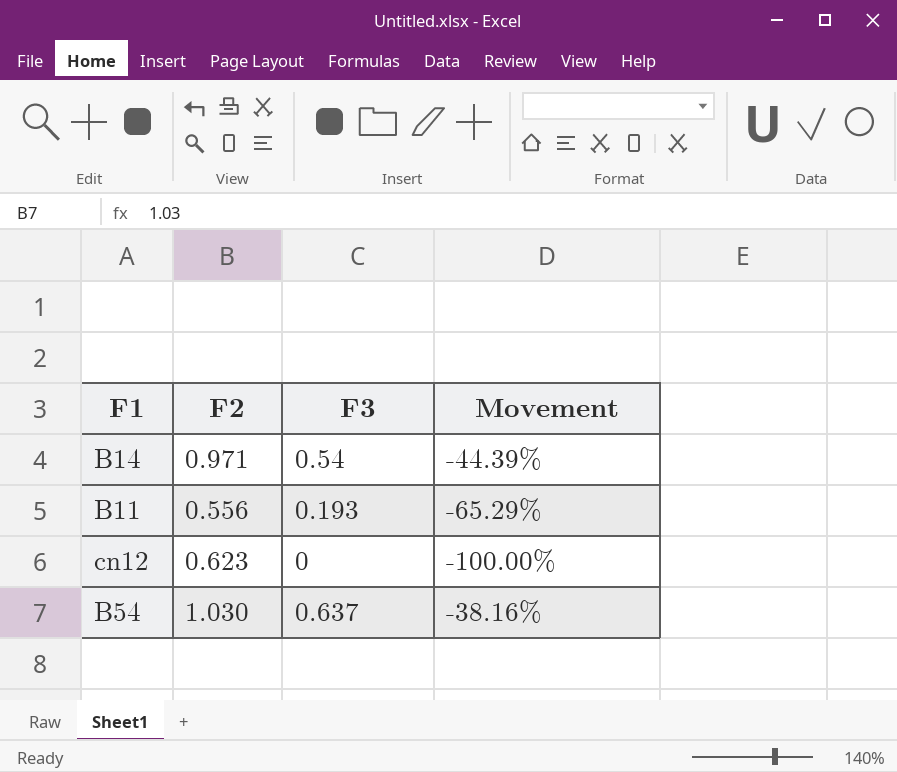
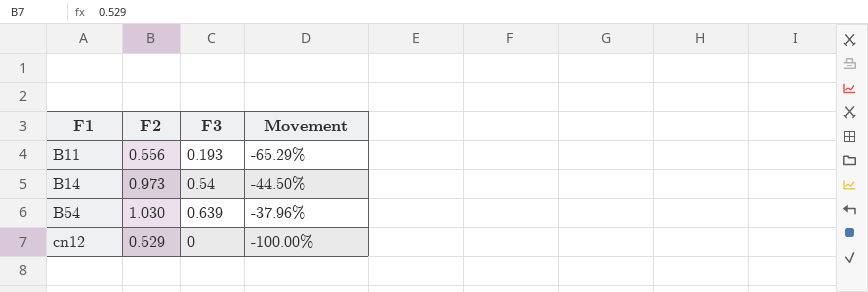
row order: none -> F1 ascending
B14 | F2: 0.971 -> 0.973
B14 | Movement: -44.39% -> -44.50%
B54 | F3: 0.637 -> 0.639
B54 | Movement: -38.16% -> -37.96%
cn12 | F2: 0.623 -> 0.529

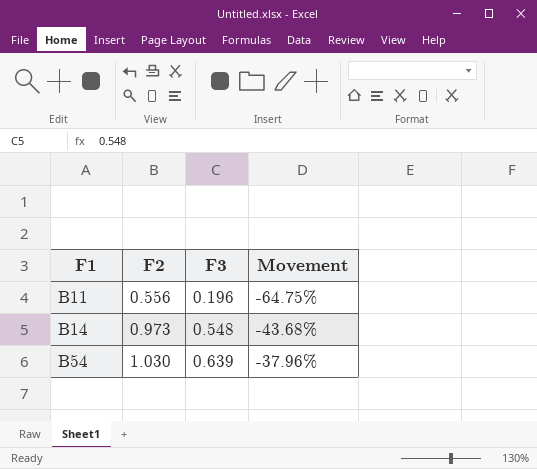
row cn12: 0.529 | 0 | -100.00% -> none
B11 | F3: 0.193 -> 0.196
B11 | Movement: -65.29% -> -64.75%
B14 | F3: 0.54 -> 0.548
B14 | Movement: -44.50% -> -43.68%

